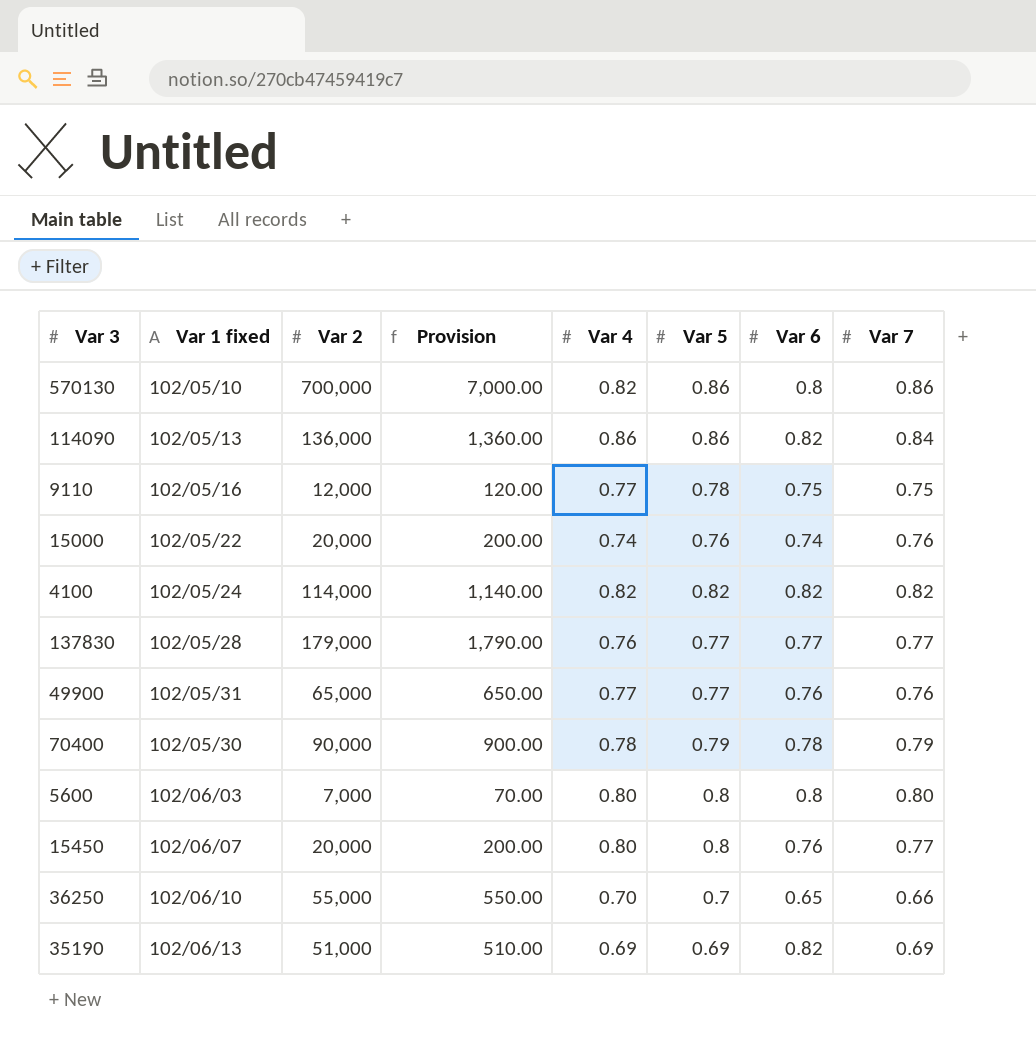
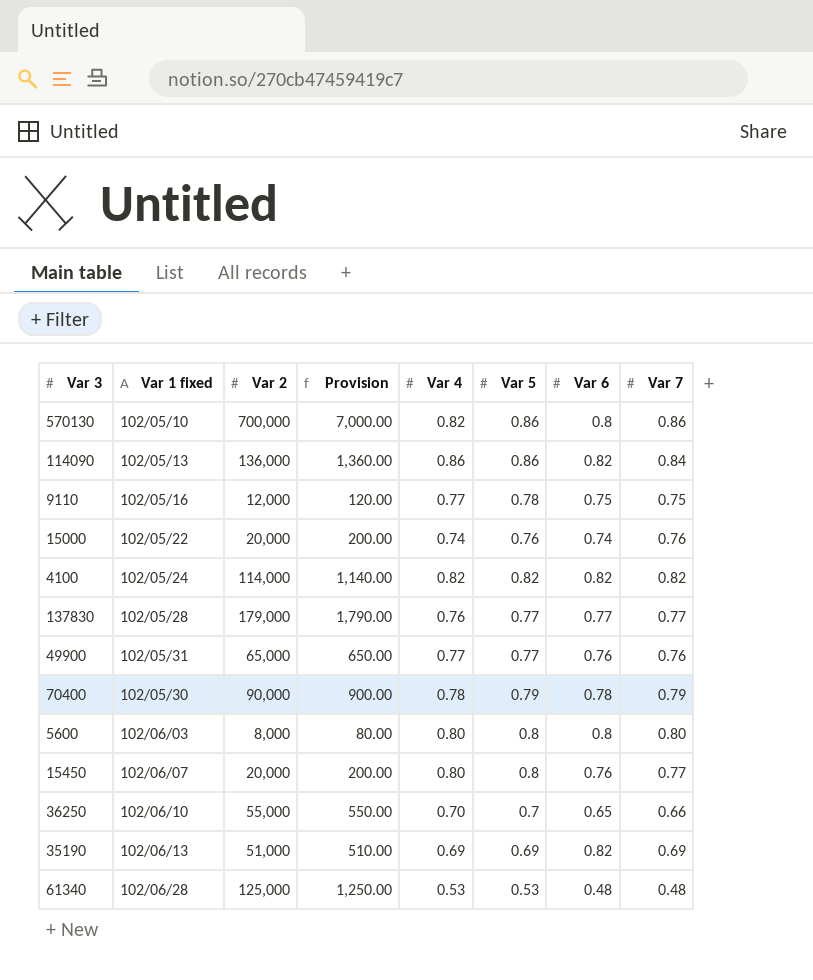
5600 | Var 2: 7,000 -> 8,000
5600 | Provision: 70.00 -> 80.00
row 61340: none -> 102/06/28 | 125,000 | 1,250.00 | 0.53 | 0.53 | 0.48 | 0.48

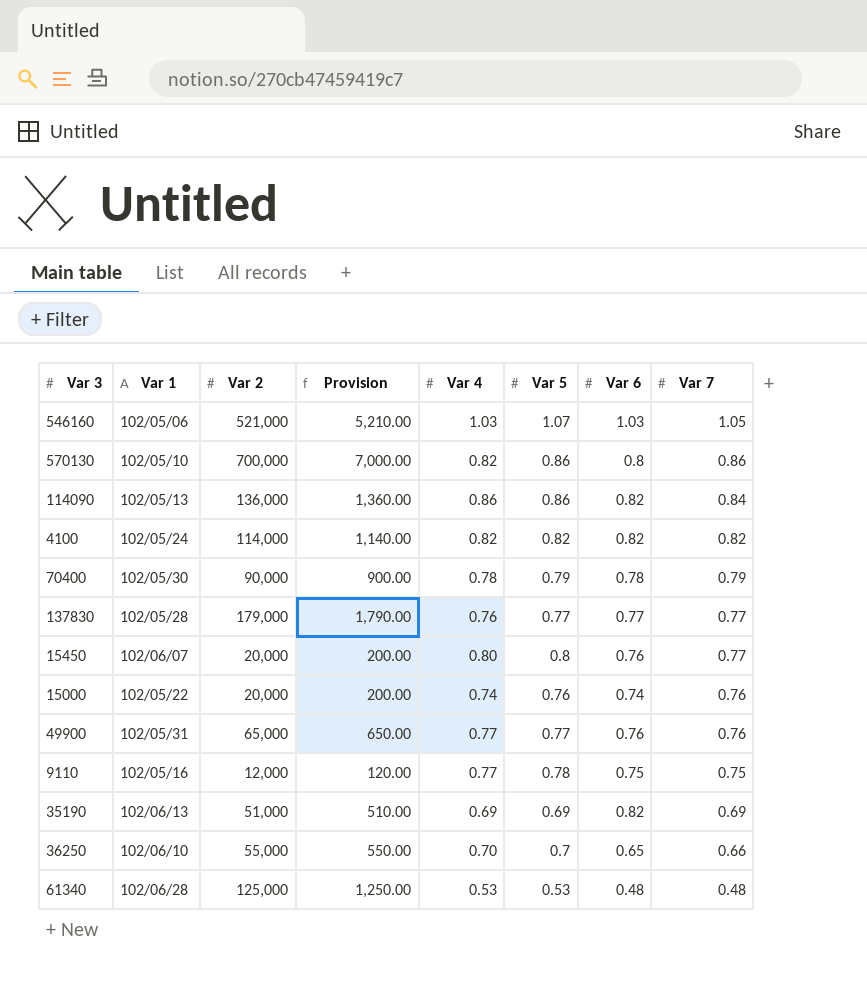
row order: none -> Var 7 descending
column name: Var 1 fixed -> Var 1
row 5600: 102/06/03 | 8,000 | 80.00 | 0.80 | 0.8 | 0.8 | 0.80 -> none
row 546160: none -> 102/05/06 | 521,000 | 5,210.00 | 1.03 | 1.07 | 1.03 | 1.05

